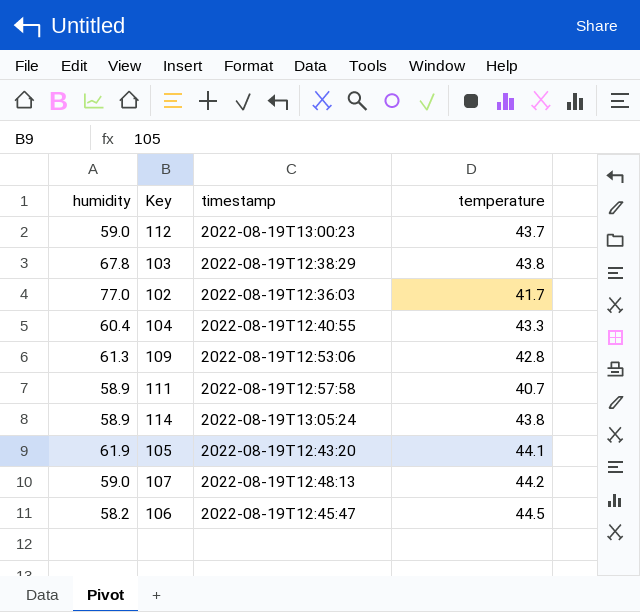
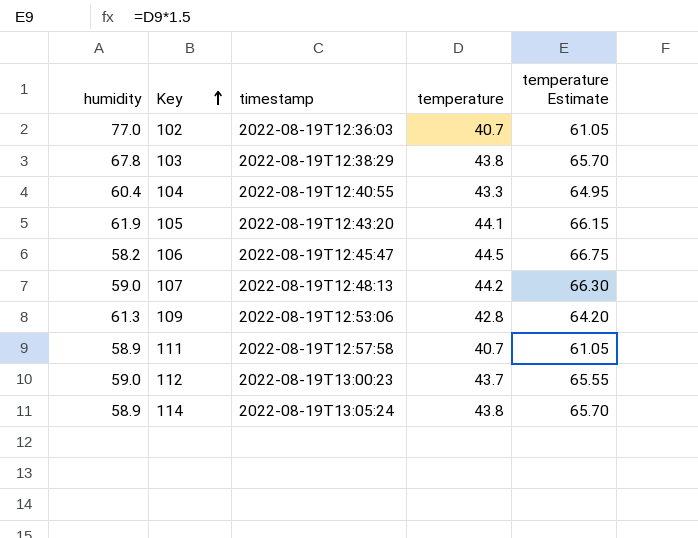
row order: none -> Key ascending
column temperature Estimate | formula: none -> [temperature] * 1.5
102 | temperature: 41.7 -> 40.7

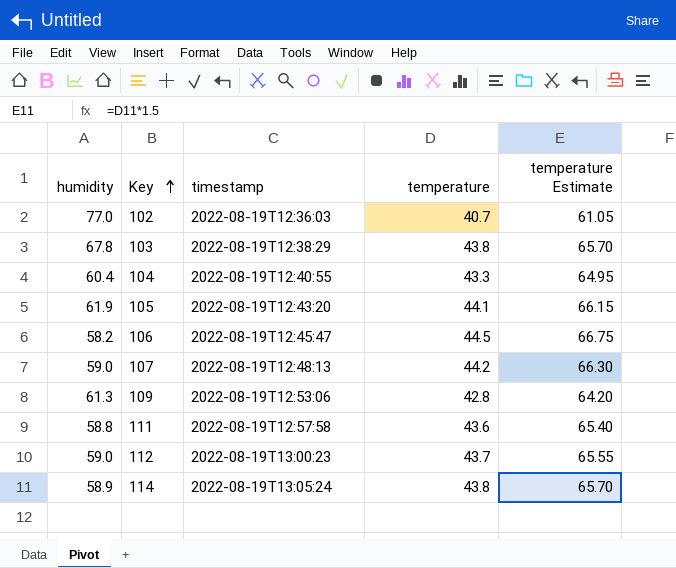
111 | humidity: 58.9 -> 58.8
111 | temperature: 40.7 -> 43.6
111 | temperature Estimate: 61.05 -> 65.40

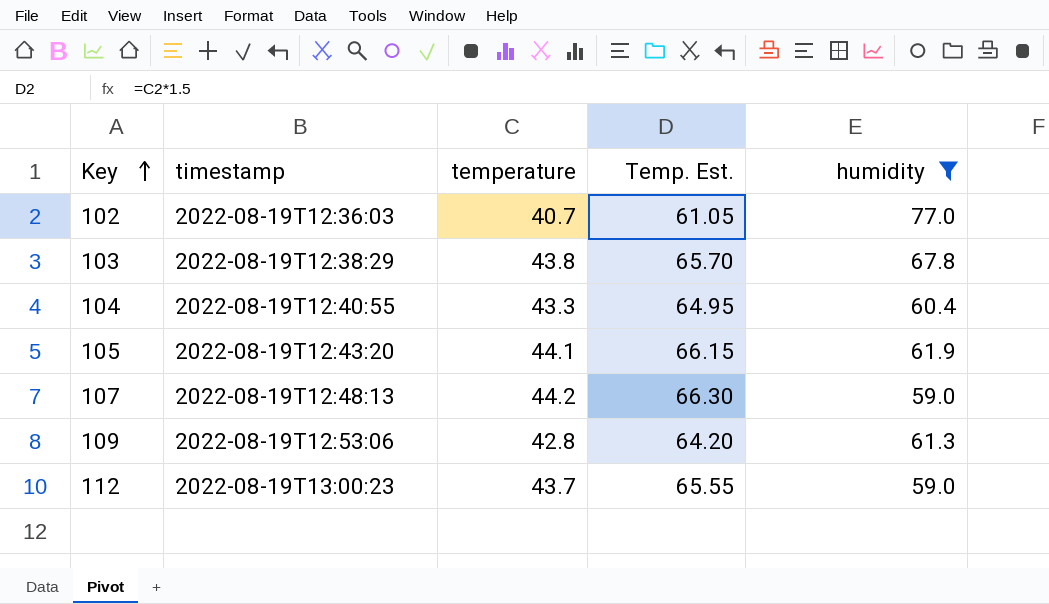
filter: none -> humidity >= 59.0
column name: temperature Estimate -> Temp. Est.
column humidity | position: 1 -> 5

